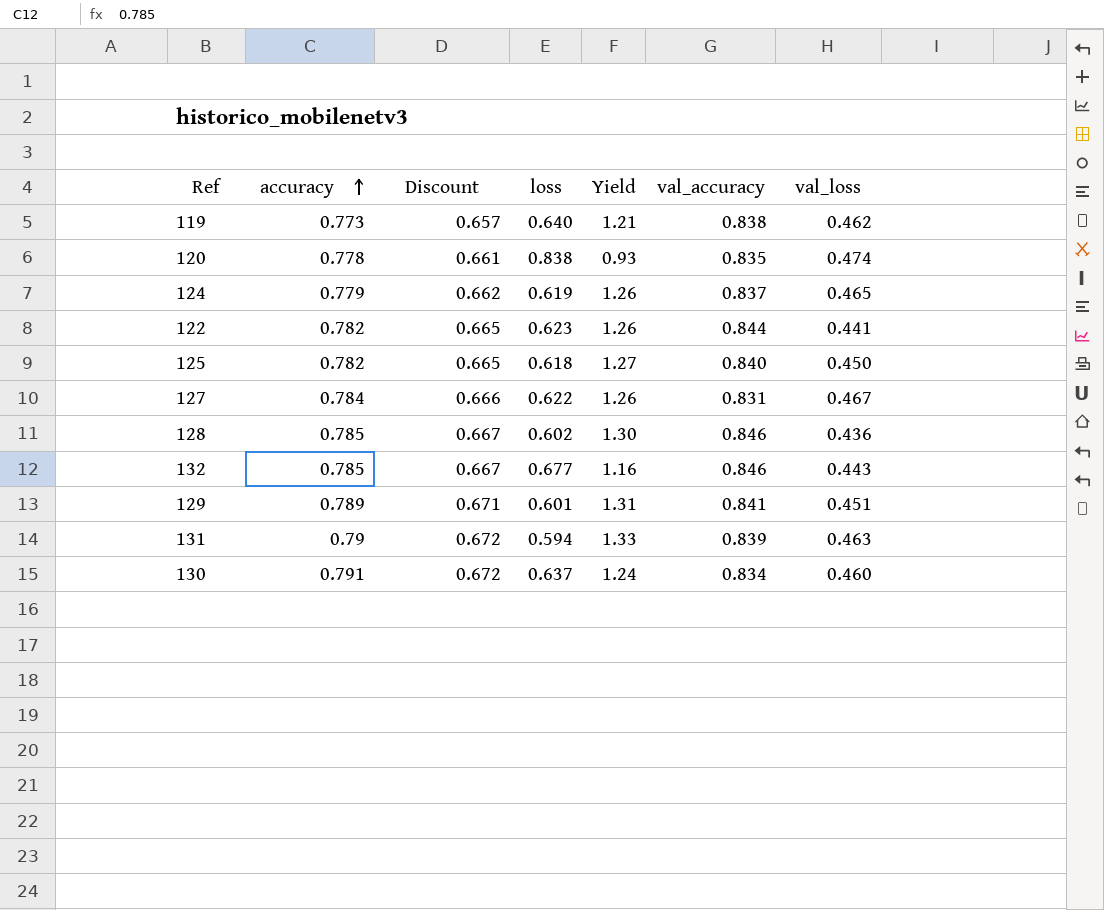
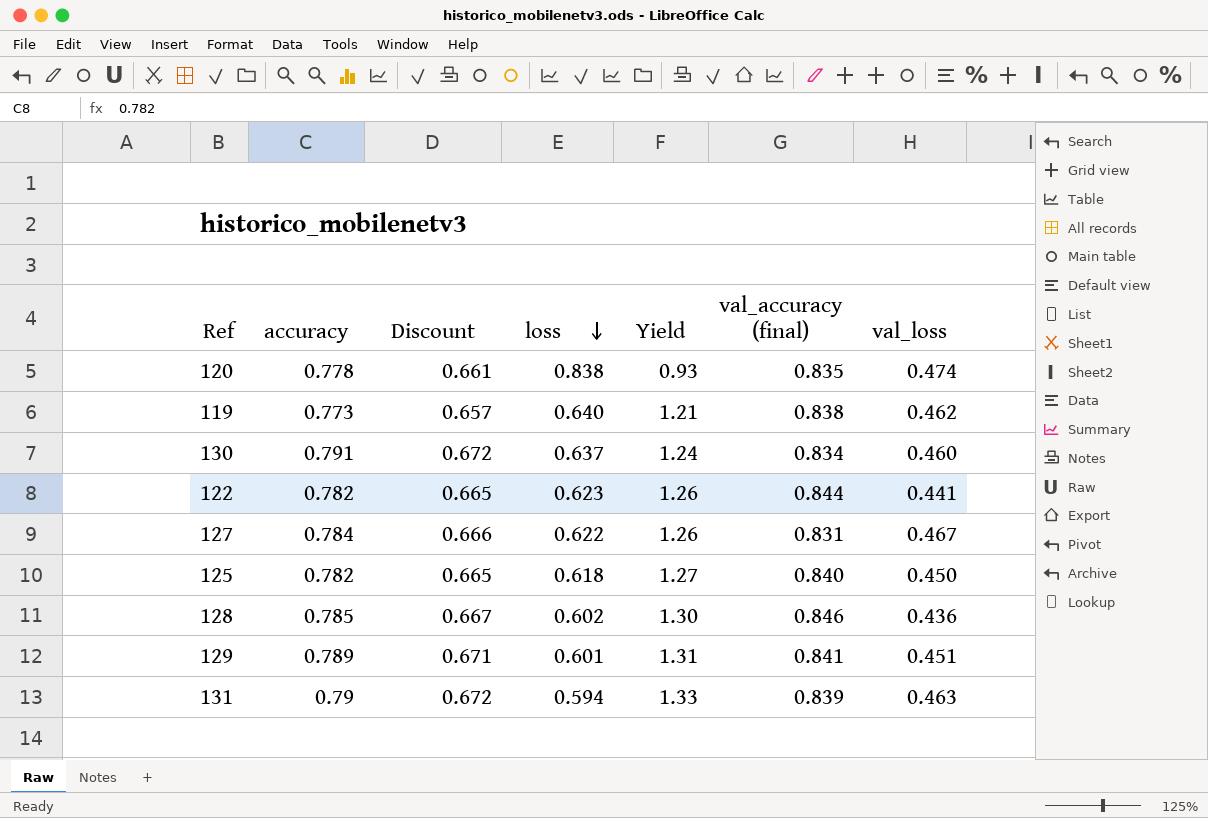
row order: accuracy ascending -> loss descending
column name: val_accuracy -> val_accuracy (final)
row 124: 0.779 | 0.662 | 0.619 | 1.26 | 0.837 | 0.465 -> none
row 132: 0.785 | 0.667 | 0.677 | 1.16 | 0.846 | 0.443 -> none

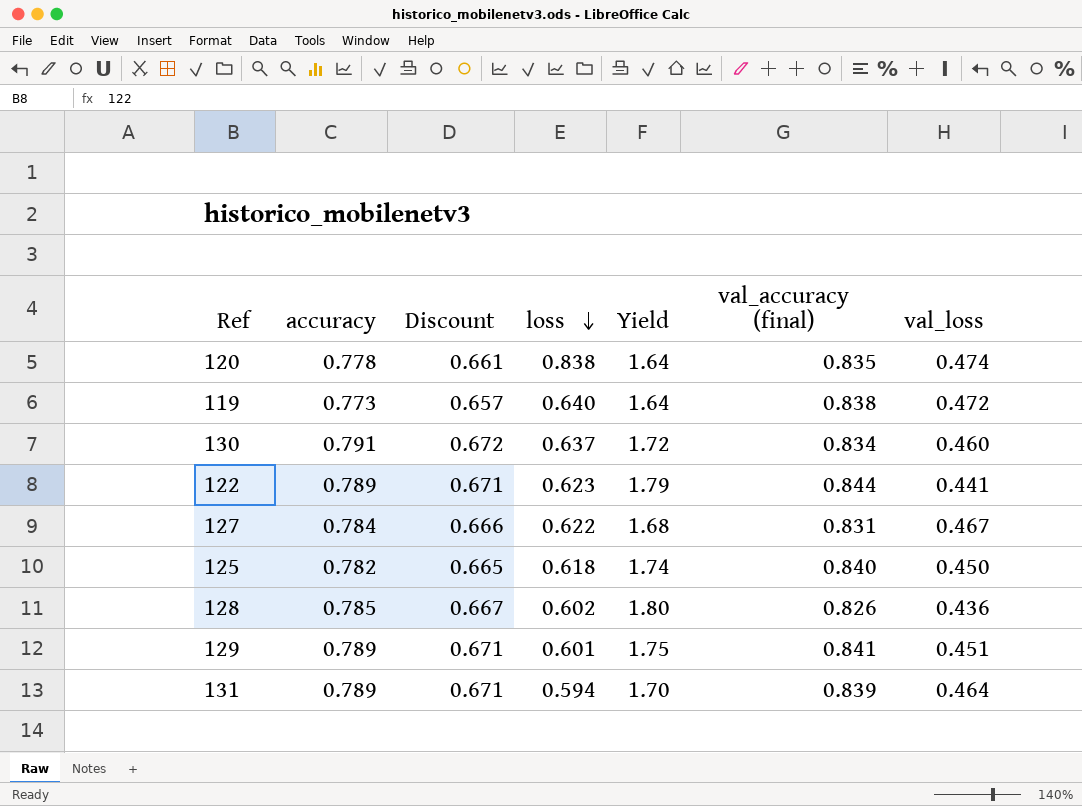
column Yield | formula: [accuracy] / [loss] -> [accuracy] / [val_loss]
119 | val_loss: 0.462 -> 0.472
122 | accuracy: 0.782 -> 0.789
122 | Discount: 0.665 -> 0.671
128 | val_accuracy (final): 0.846 -> 0.826
131 | accuracy: 0.79 -> 0.789
131 | Discount: 0.672 -> 0.671
131 | val_loss: 0.463 -> 0.464

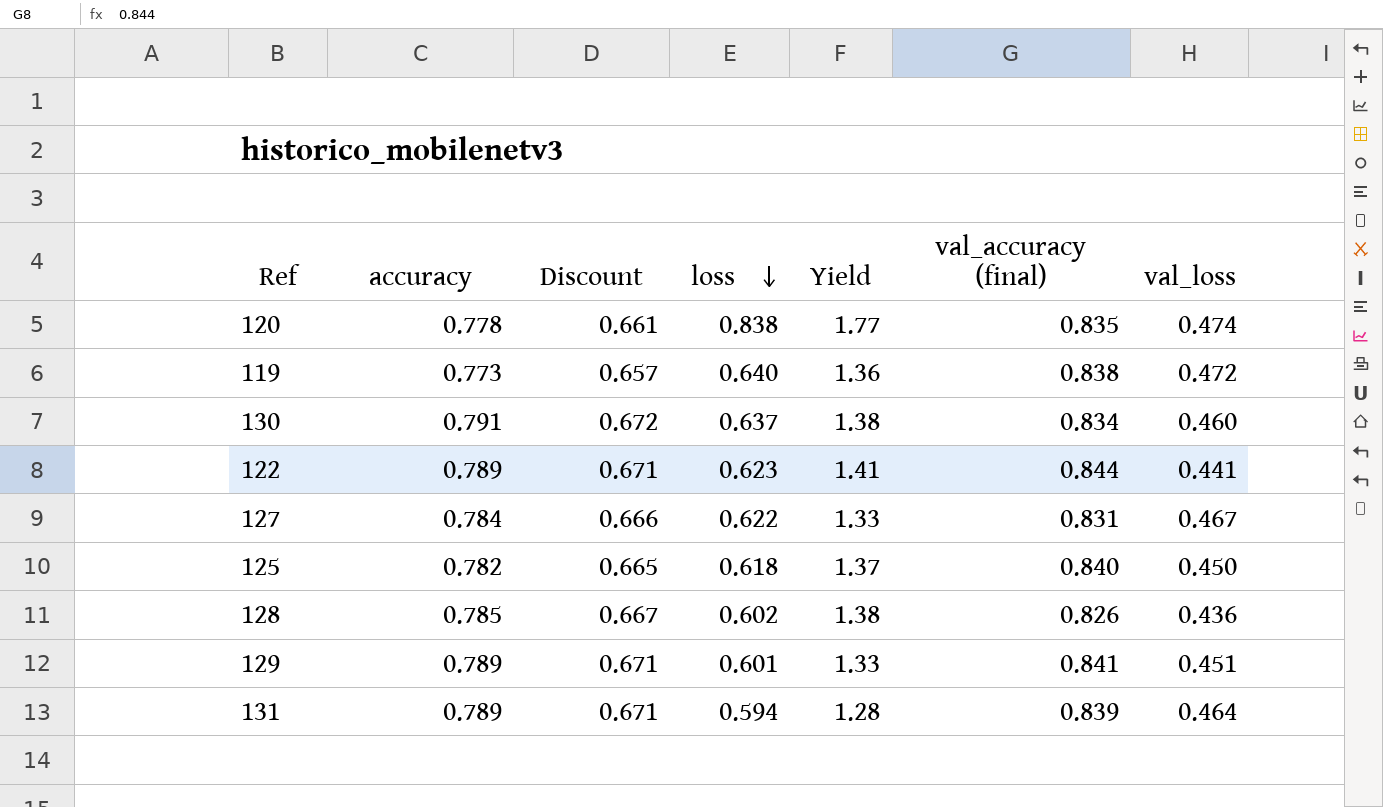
column Yield | formula: [accuracy] / [val_loss] -> [loss] / [val_loss]

